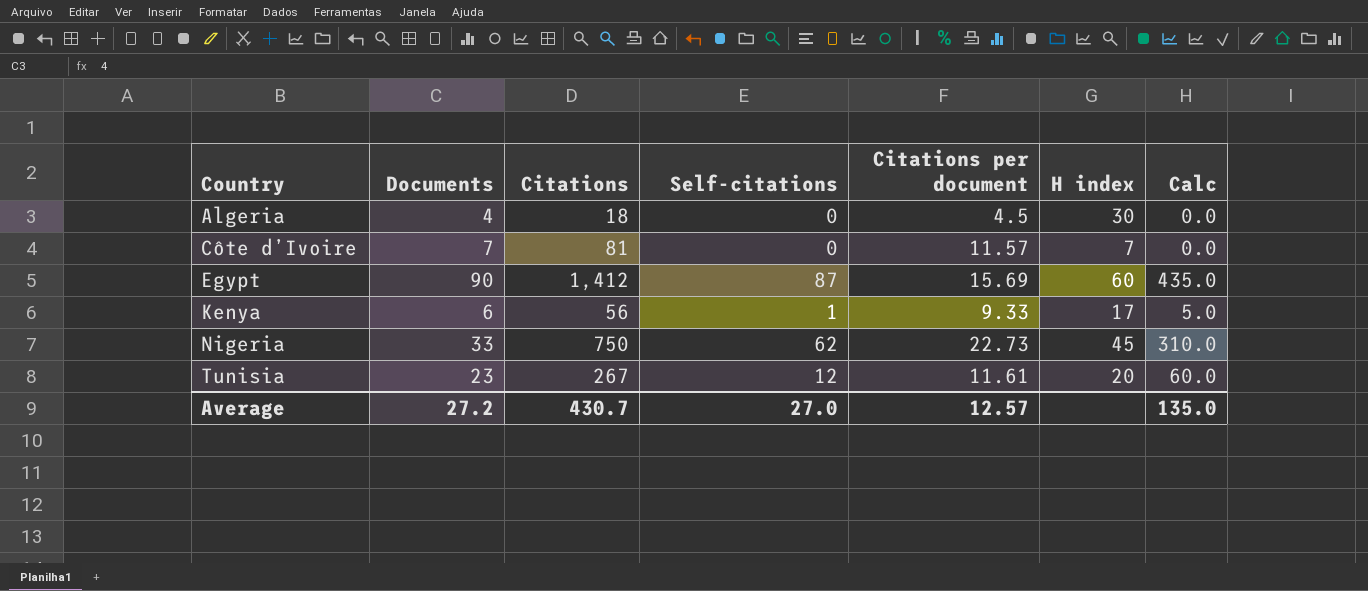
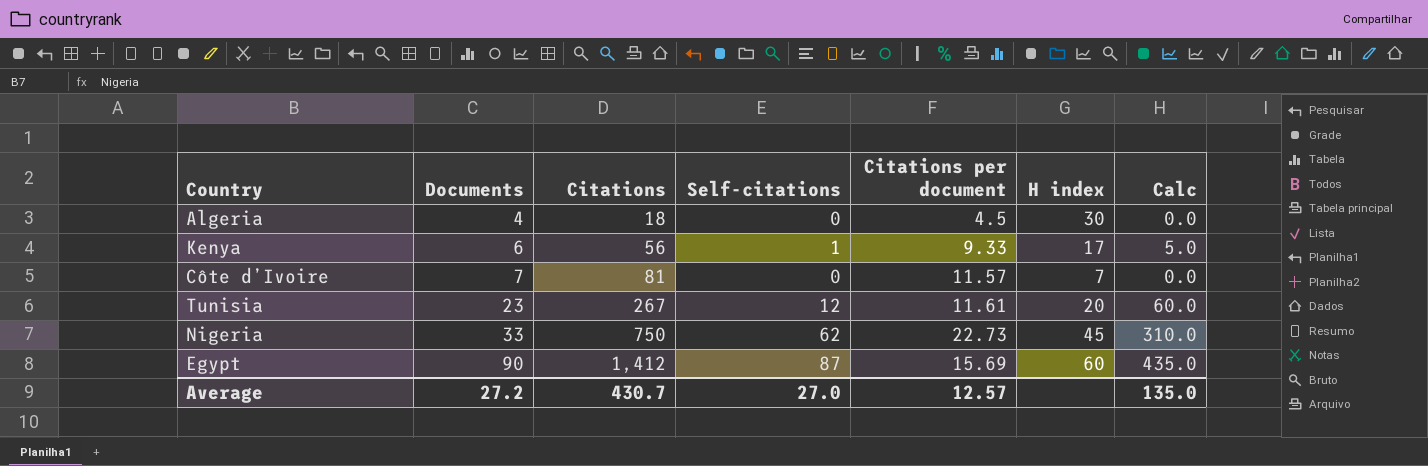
row order: Country ascending -> Documents ascending

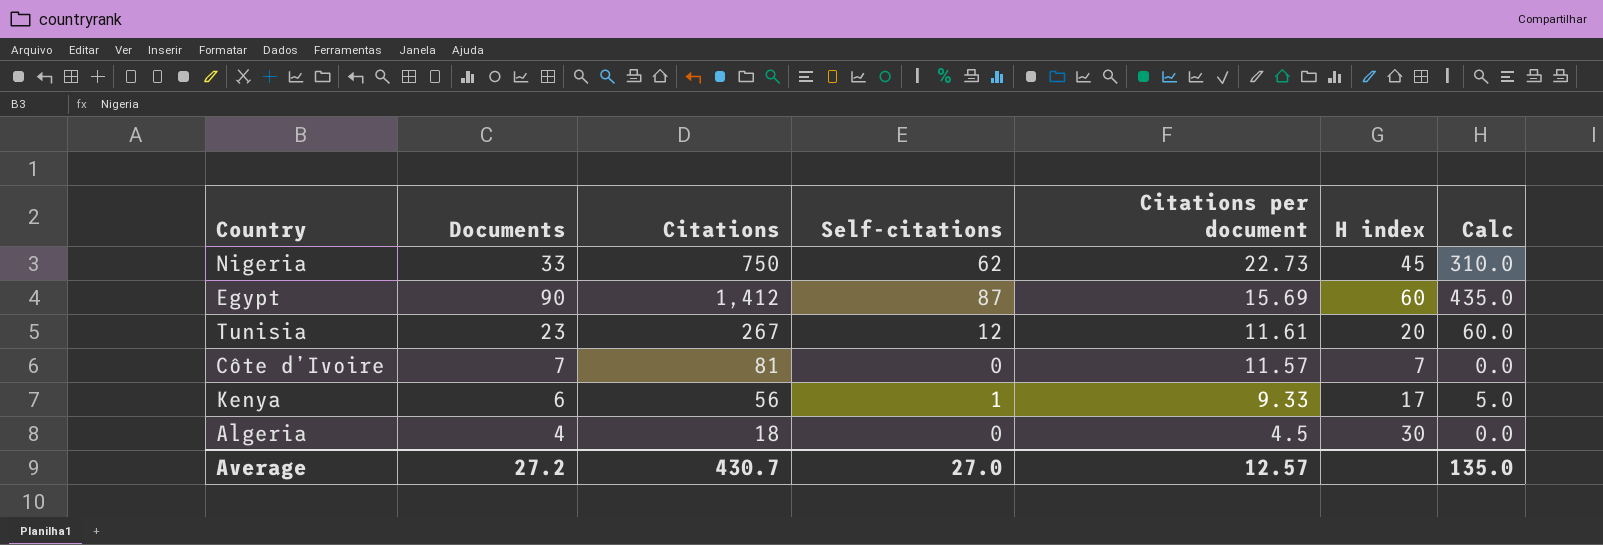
row order: Documents ascending -> Citations per document descending

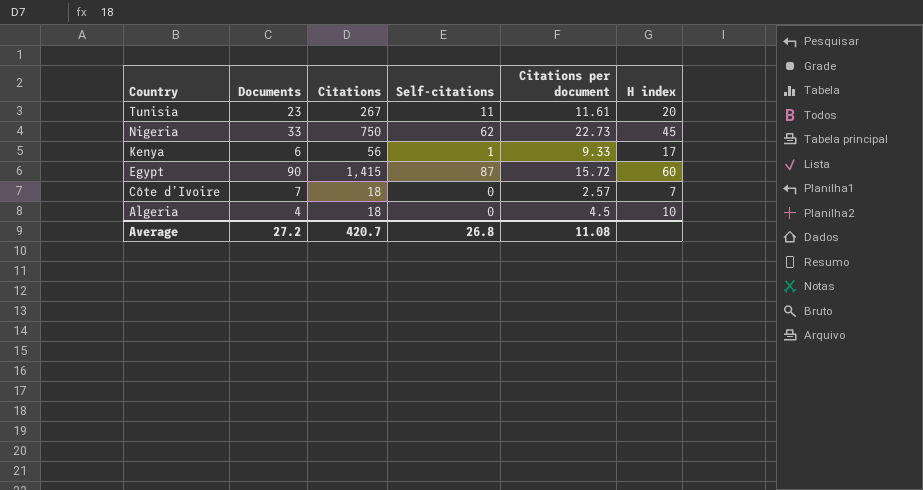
row order: Citations per document descending -> Country descending
column Calc | formula: [Self-citations] * 5 -> none
Tunisia | Self-citations: 12 -> 11
Egypt | Citations: 1,412 -> 1,415
Egypt | Citations per document: 15.69 -> 15.72
Côte d’Ivoire | Citations: 81 -> 18
Côte d’Ivoire | Citations per document: 11.57 -> 2.57
Algeria | H index: 30 -> 10
Average | Citations: 430.7 -> 420.7
Average | Self-citations: 27.0 -> 26.8
Average | Citations per document: 12.57 -> 11.08

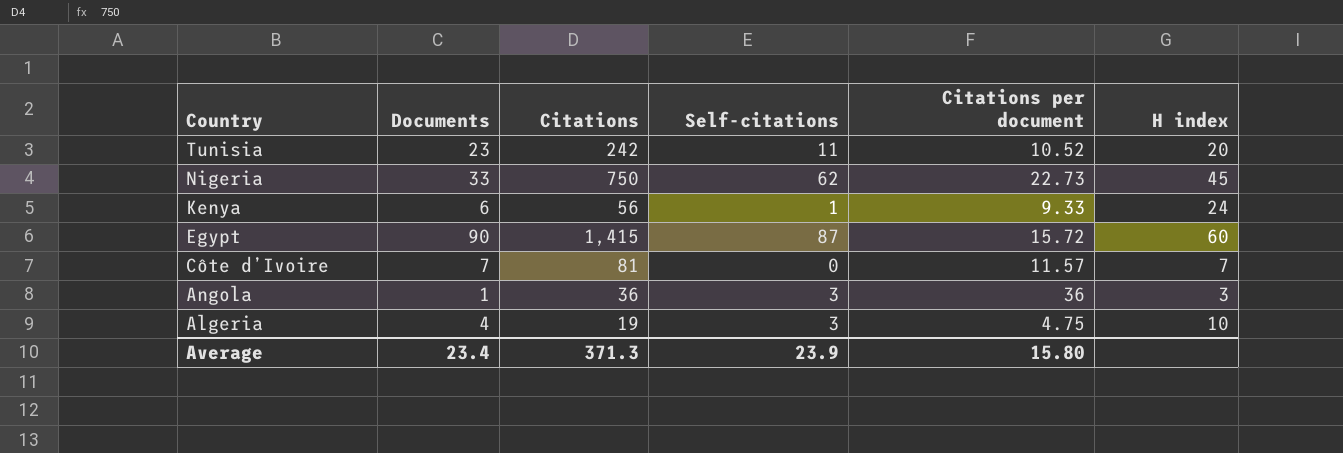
Tunisia | Citations: 267 -> 242
Tunisia | Citations per document: 11.61 -> 10.52
Kenya | H index: 17 -> 24
Côte d’Ivoire | Citations: 18 -> 81
Côte d’Ivoire | Citations per document: 2.57 -> 11.57
row Angola: none -> 1 | 36 | 3 | 36 | 3
Algeria | Citations: 18 -> 19
Algeria | Self-citations: 0 -> 3
Algeria | Citations per document: 4.5 -> 4.75
Average | Documents: 27.2 -> 23.4
Average | Citations: 420.7 -> 371.3
Average | Self-citations: 26.8 -> 23.9
Average | Citations per document: 11.08 -> 15.80

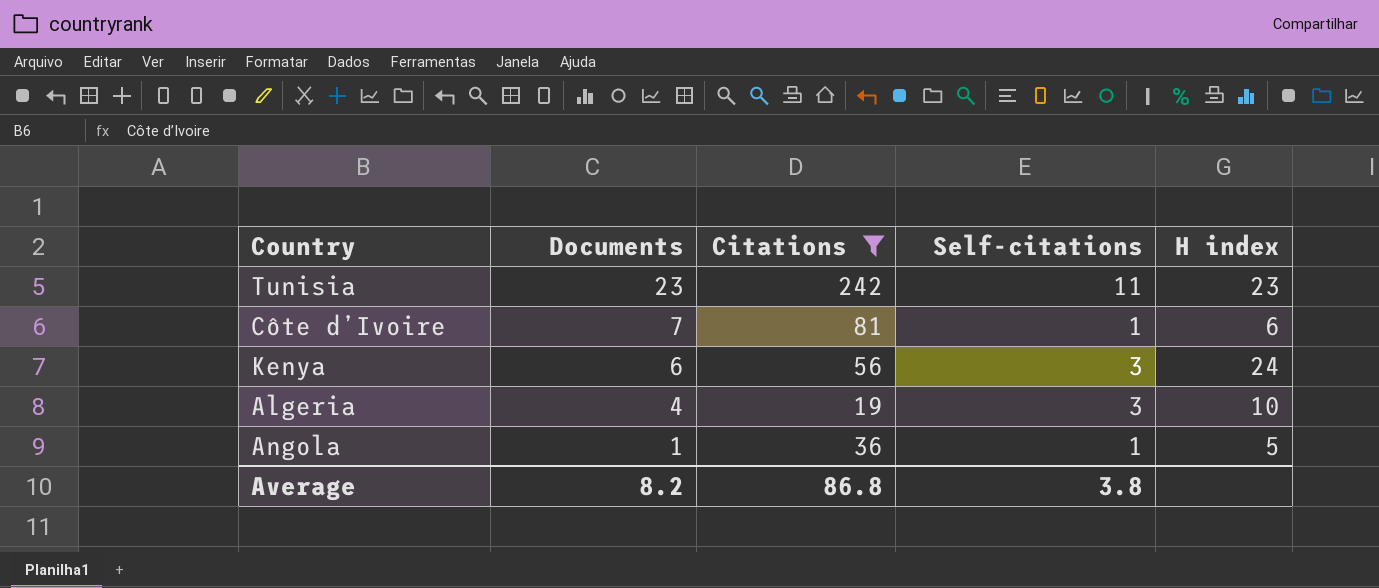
filter: none -> Citations <= 242
row order: Country descending -> Documents descending
column Citations per document | formula: [Citations] / [Documents] -> none
Tunisia | H index: 20 -> 23
Côte d’Ivoire | Self-citations: 0 -> 1
Côte d’Ivoire | H index: 7 -> 6
Kenya | Self-citations: 1 -> 3
Angola | Self-citations: 3 -> 1
Angola | H index: 3 -> 5
Average | Documents: 23.4 -> 8.2
Average | Citations: 371.3 -> 86.8
Average | Self-citations: 23.9 -> 3.8

